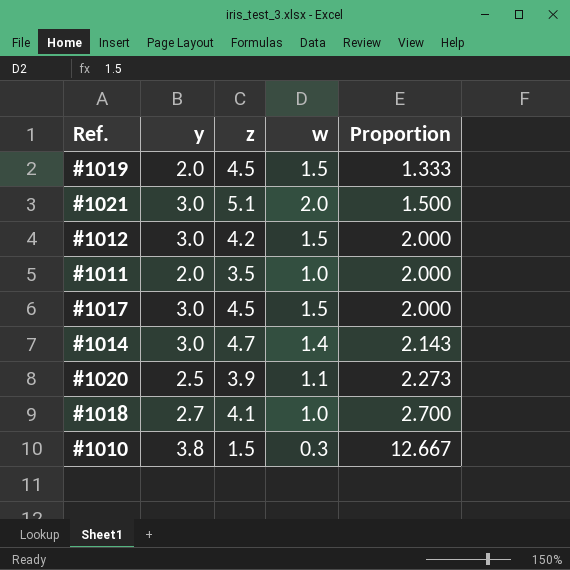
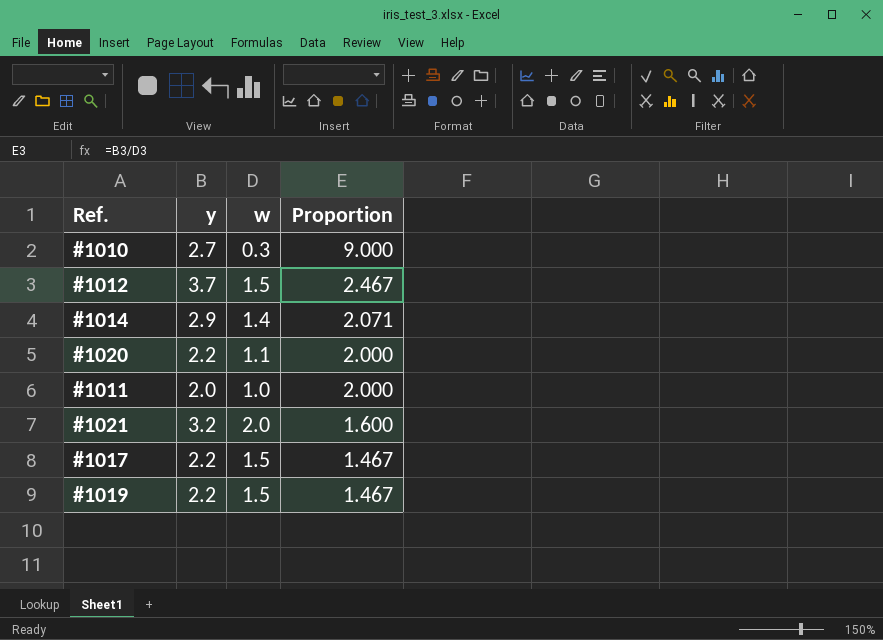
row order: Proportion ascending -> Proportion descending
column z | position: 3 -> none
row #1018: 2.7 | 4.1 | 1.0 | 2.700 -> none
#1010 | y: 3.8 -> 2.7
#1010 | Proportion: 12.667 -> 9.000
#1012 | y: 3.0 -> 3.7
#1012 | Proportion: 2.000 -> 2.467
#1014 | y: 3.0 -> 2.9
#1014 | Proportion: 2.143 -> 2.071
#1020 | y: 2.5 -> 2.2
#1020 | Proportion: 2.273 -> 2.000
#1021 | y: 3.0 -> 3.2
#1021 | Proportion: 1.500 -> 1.600
#1017 | y: 3.0 -> 2.2
#1017 | Proportion: 2.000 -> 1.467
#1019 | y: 2.0 -> 2.2
#1019 | Proportion: 1.333 -> 1.467

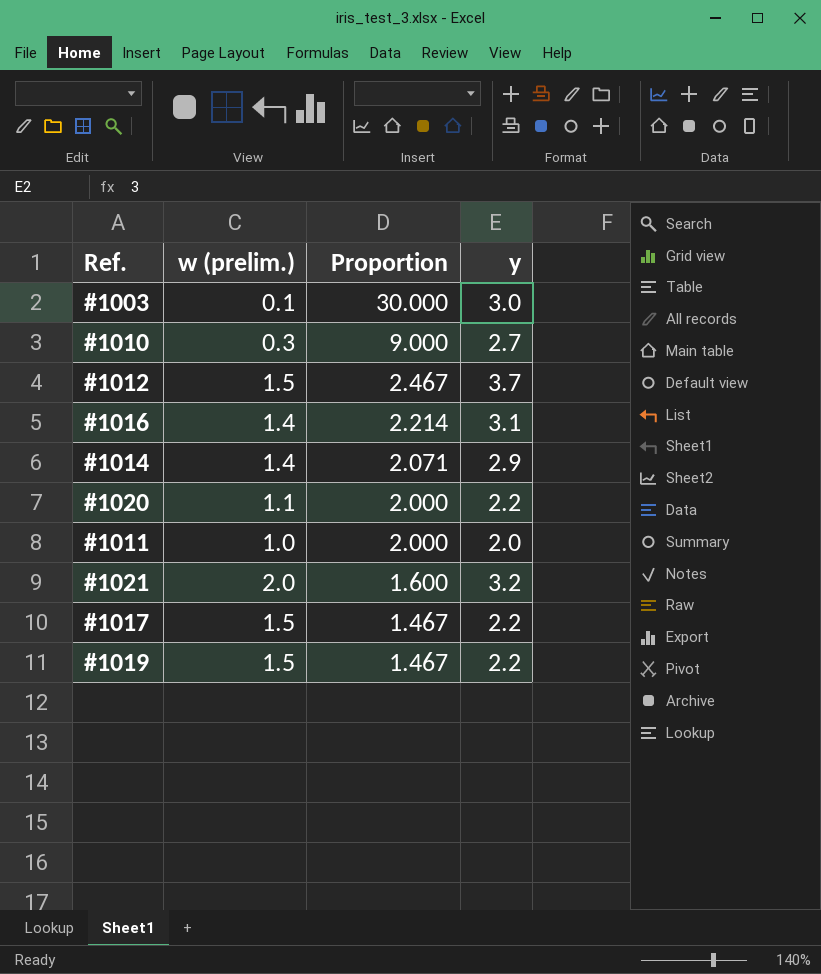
column name: w -> w (prelim.)
column y | position: 2 -> 4
row #1003: none -> 0.1 | 30.000 | 3.0
row #1016: none -> 1.4 | 2.214 | 3.1

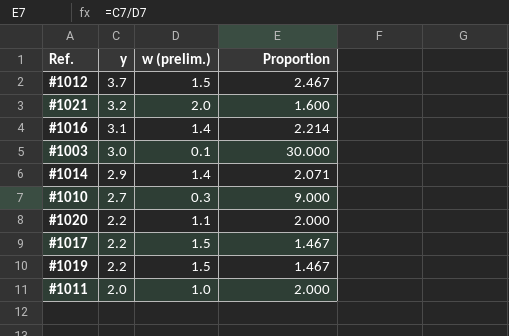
row order: Proportion descending -> y descending
column y | position: 4 -> 2

